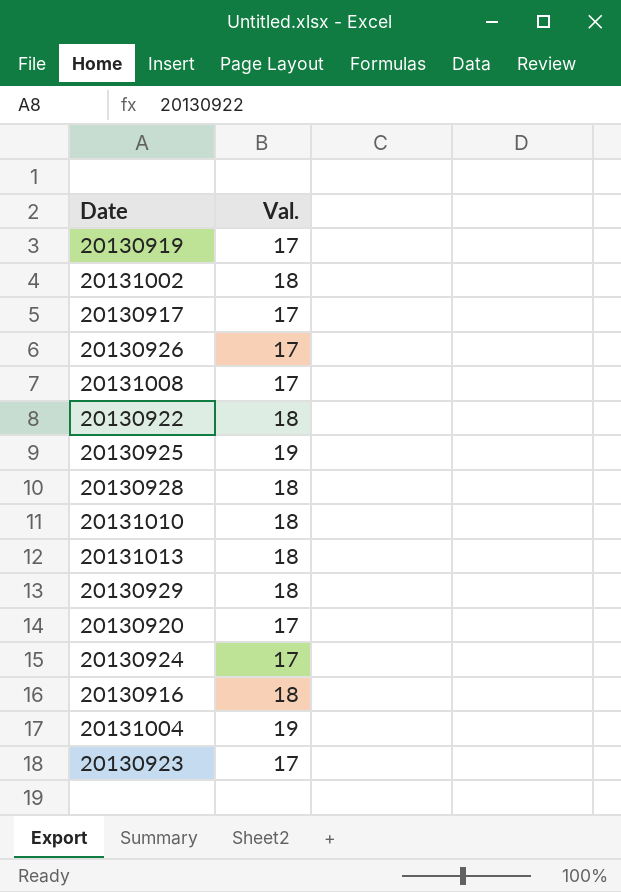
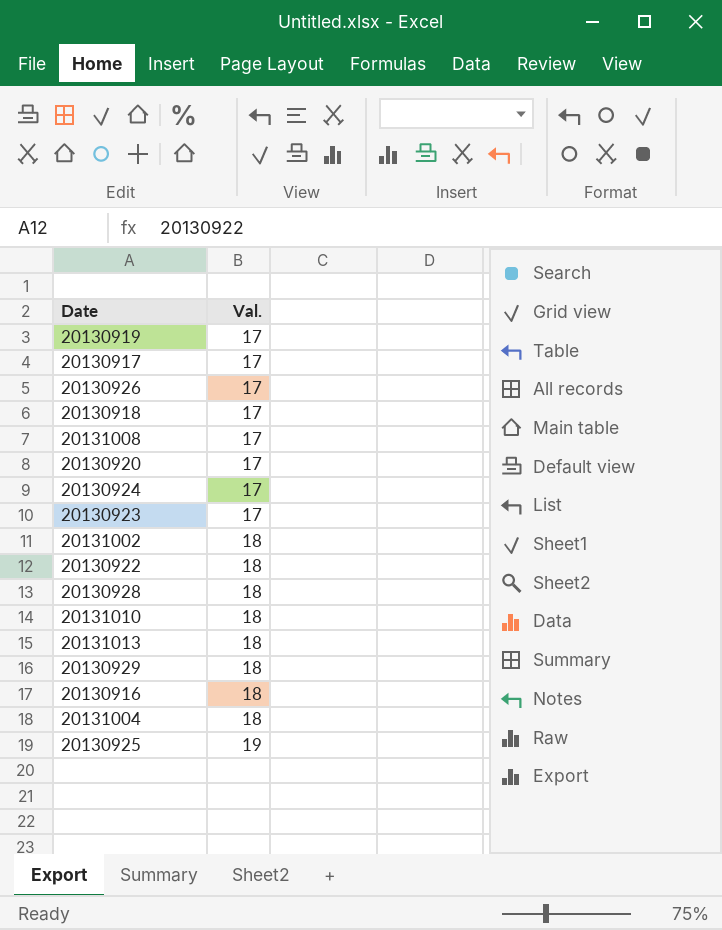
row order: none -> Val. ascending
row 20130918: none -> 17
20131004 | Val.: 19 -> 18

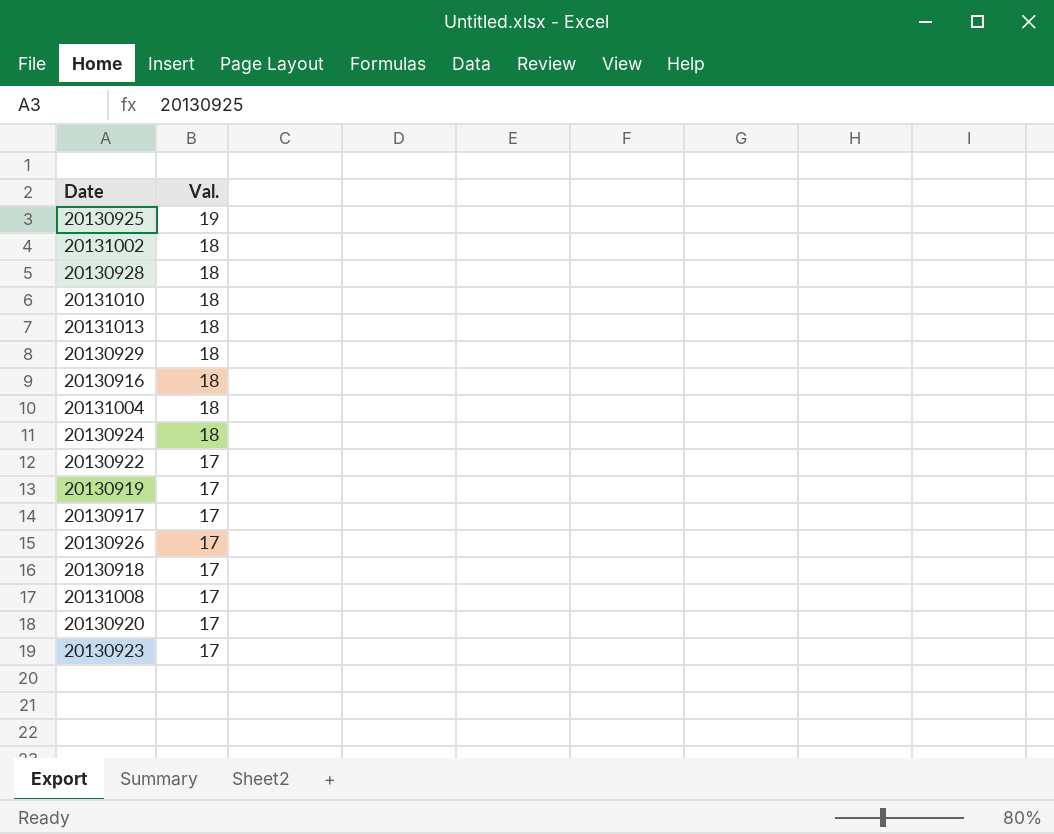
row order: Val. ascending -> Val. descending
20130924 | Val.: 17 -> 18
20130922 | Val.: 18 -> 17

